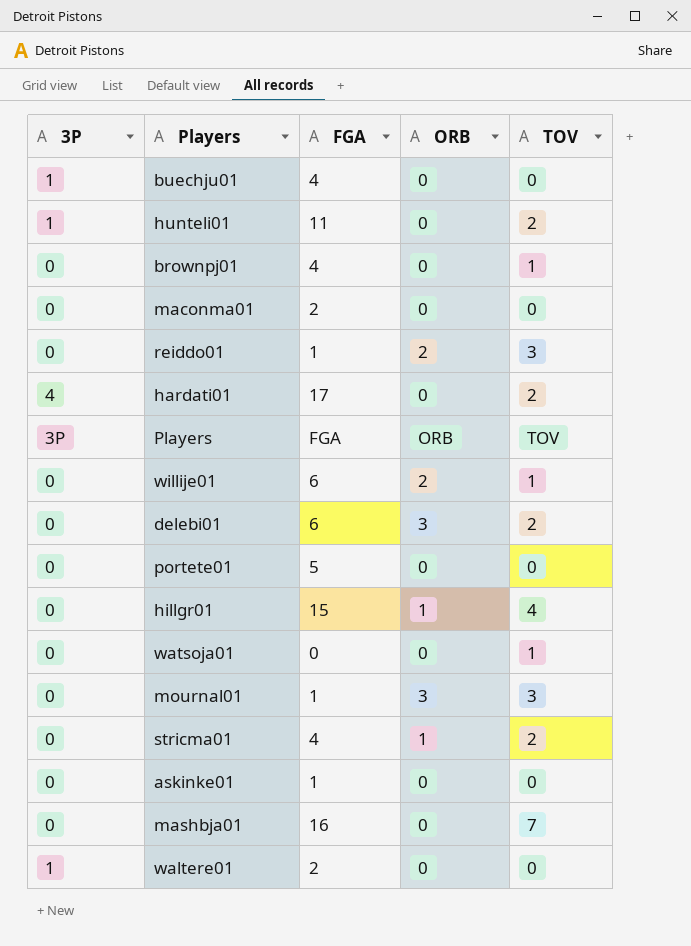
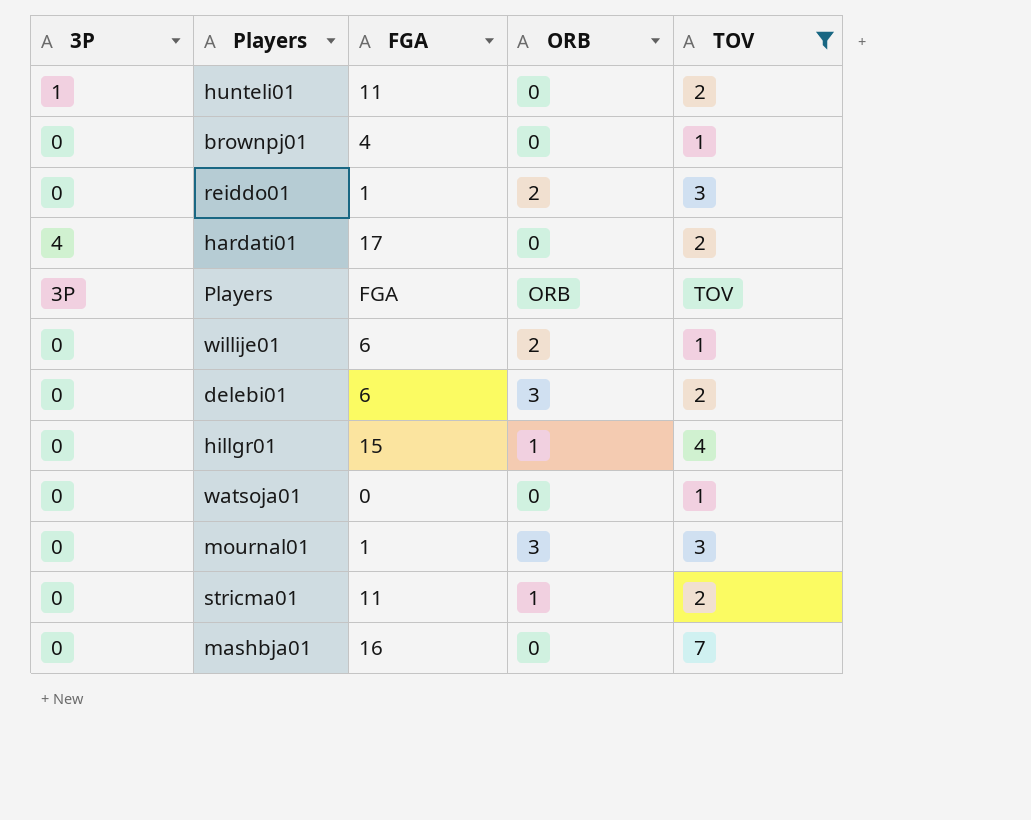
filter: none -> TOV != 0
stricma01 | FGA: 4 -> 11

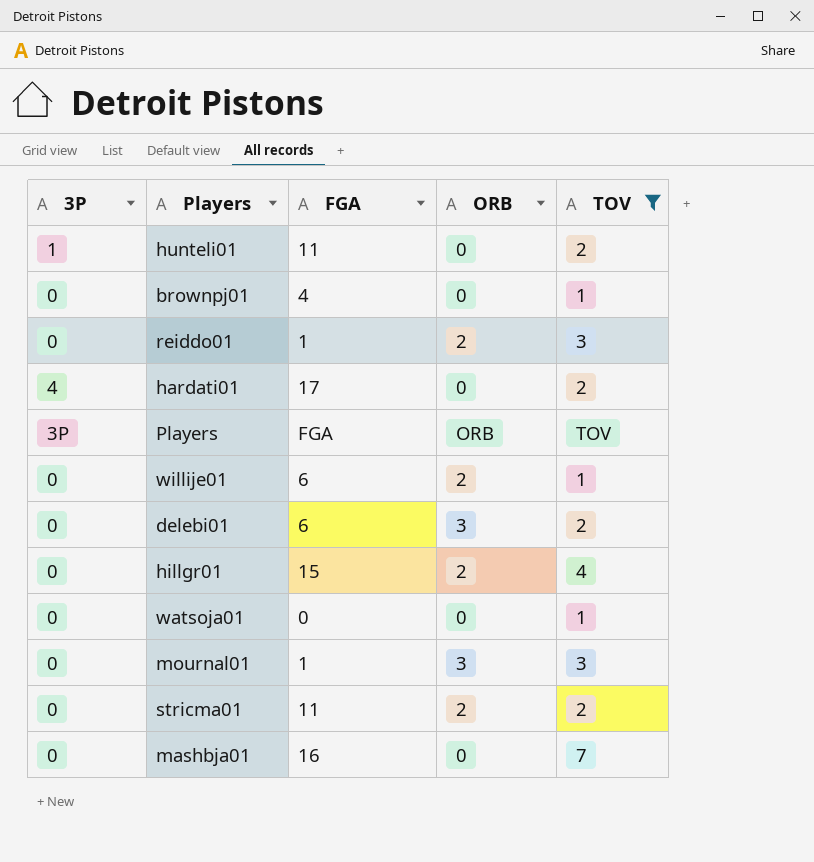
hillgr01 | ORB: 1 -> 2
stricma01 | ORB: 1 -> 2

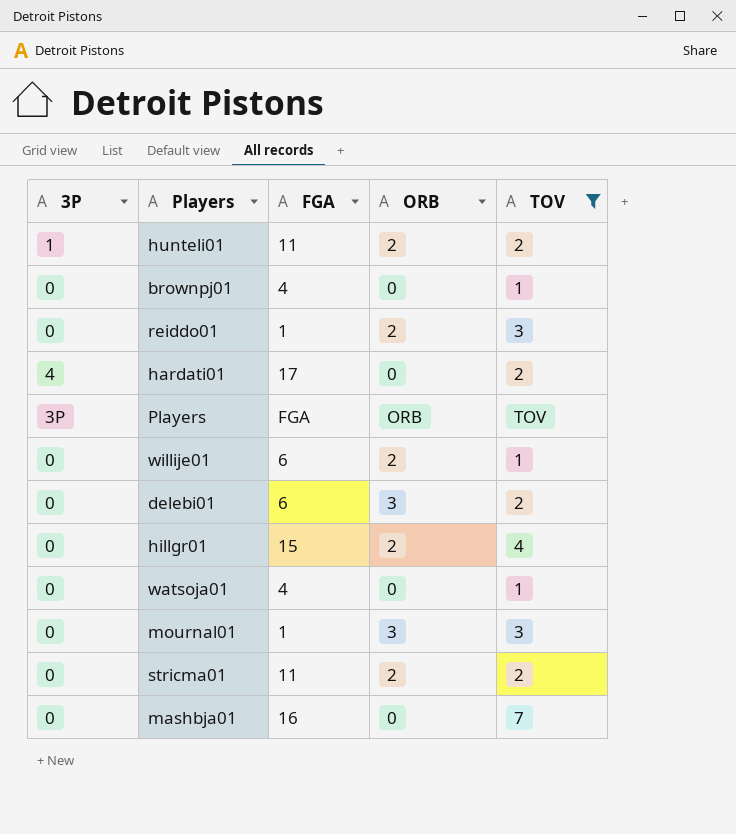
hunteli01 | ORB: 0 -> 2
watsoja01 | FGA: 0 -> 4

